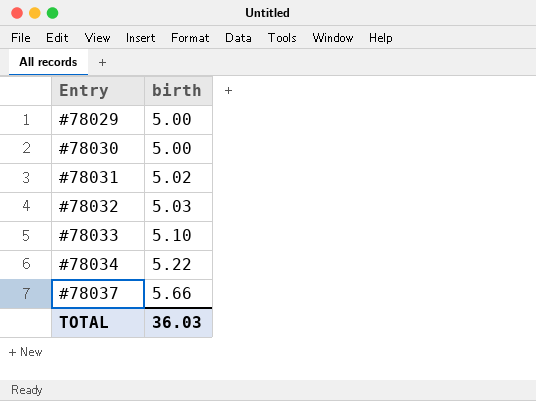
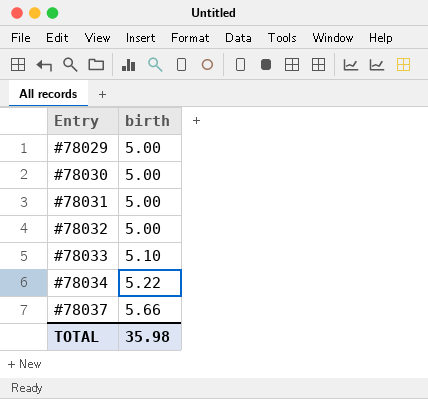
#78031 | birth: 5.02 -> 5.00
#78032 | birth: 5.03 -> 5.00
TOTAL | birth: 36.03 -> 35.98

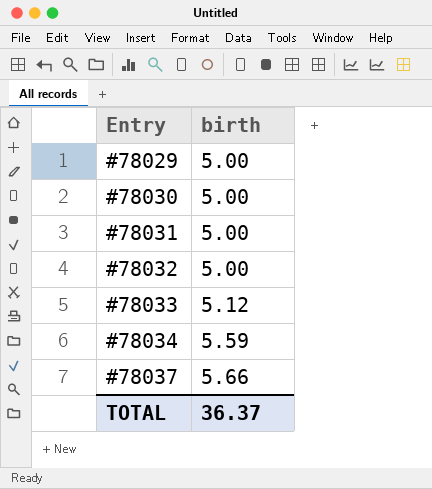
#78033 | birth: 5.10 -> 5.12
#78034 | birth: 5.22 -> 5.59
TOTAL | birth: 35.98 -> 36.37

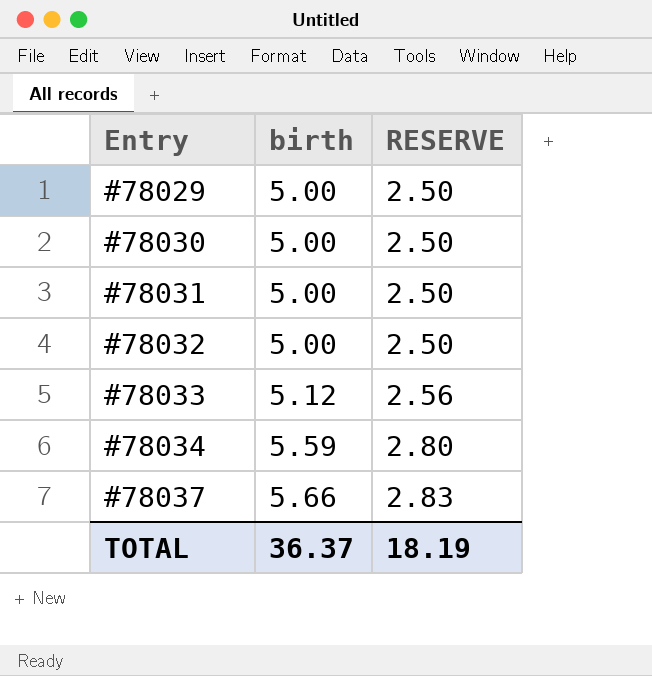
column RESERVE | formula: none -> [birth] * 0.5

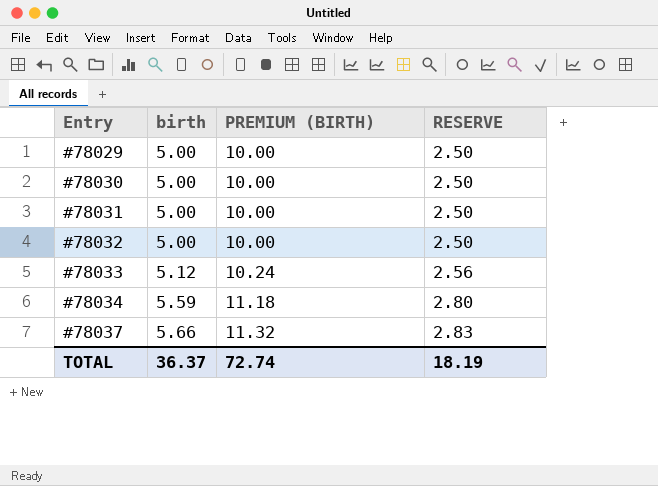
column PREMIUM (BIRTH) | formula: none -> [birth] * 2

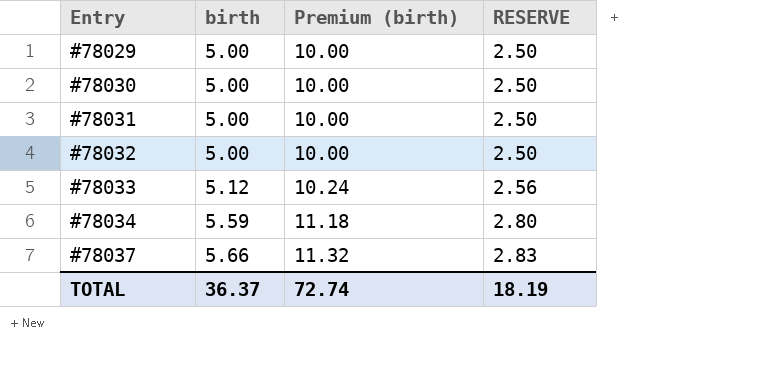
column name: PREMIUM (BIRTH) -> Premium (birth)

